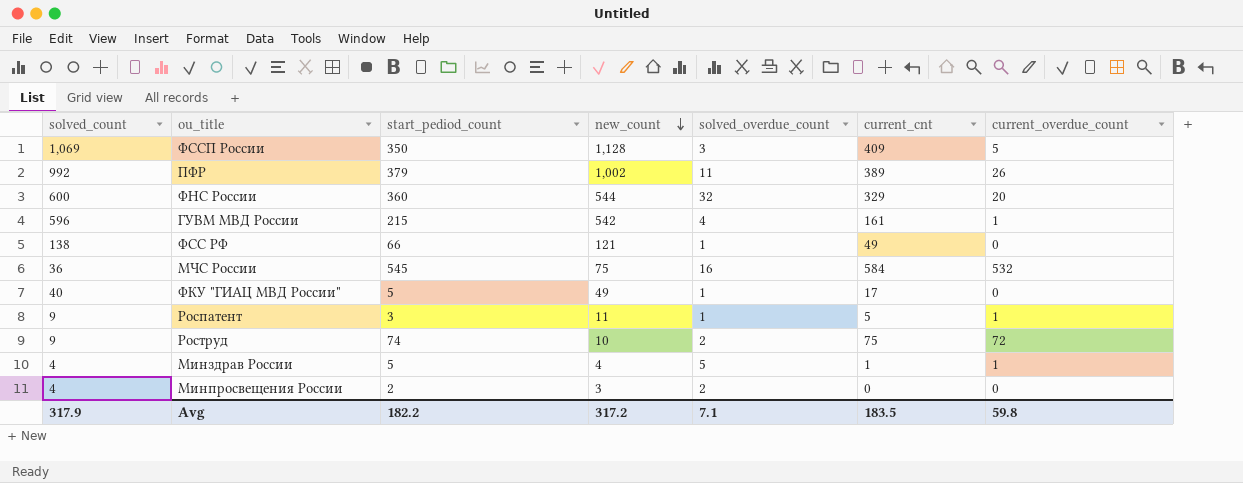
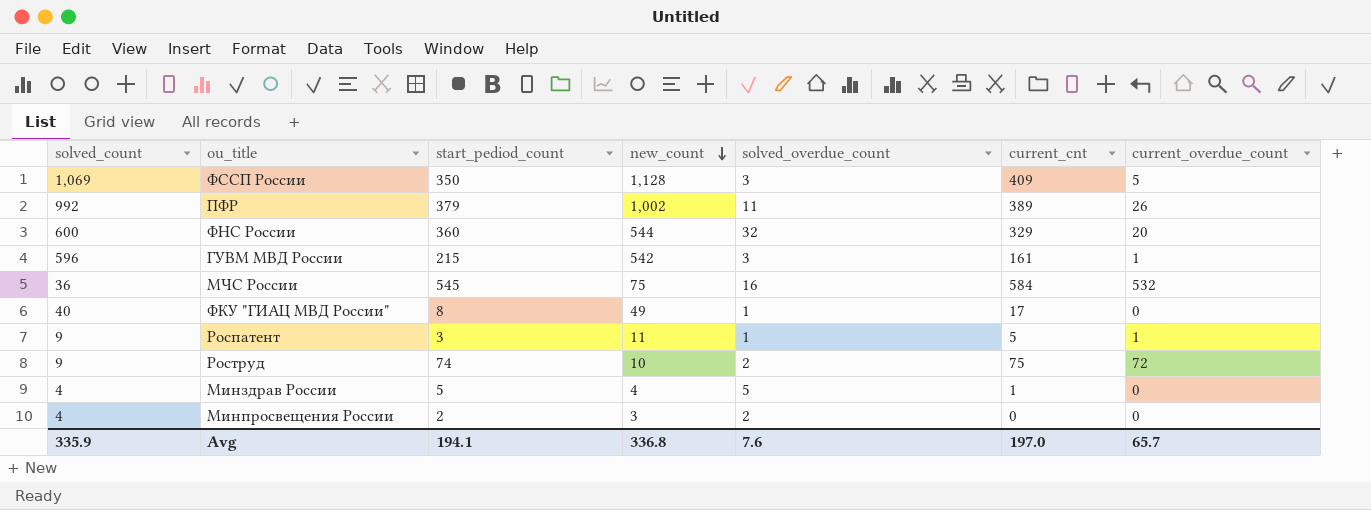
row ФСС РФ: 138 | 66 | 121 | 1 | 49 | 0 -> none
ГУВМ МВД России | solved_overdue_count: 4 -> 3
ФКУ "ГИАЦ МВД России" | start_pediod_count: 5 -> 8
Минздрав России | current_overdue_count: 1 -> 0
Avg | solved_count: 317.9 -> 335.9
Avg | start_pediod_count: 182.2 -> 194.1
Avg | new_count: 317.2 -> 336.8
Avg | solved_overdue_count: 7.1 -> 7.6
Avg | current_cnt: 183.5 -> 197.0
Avg | current_overdue_count: 59.8 -> 65.7

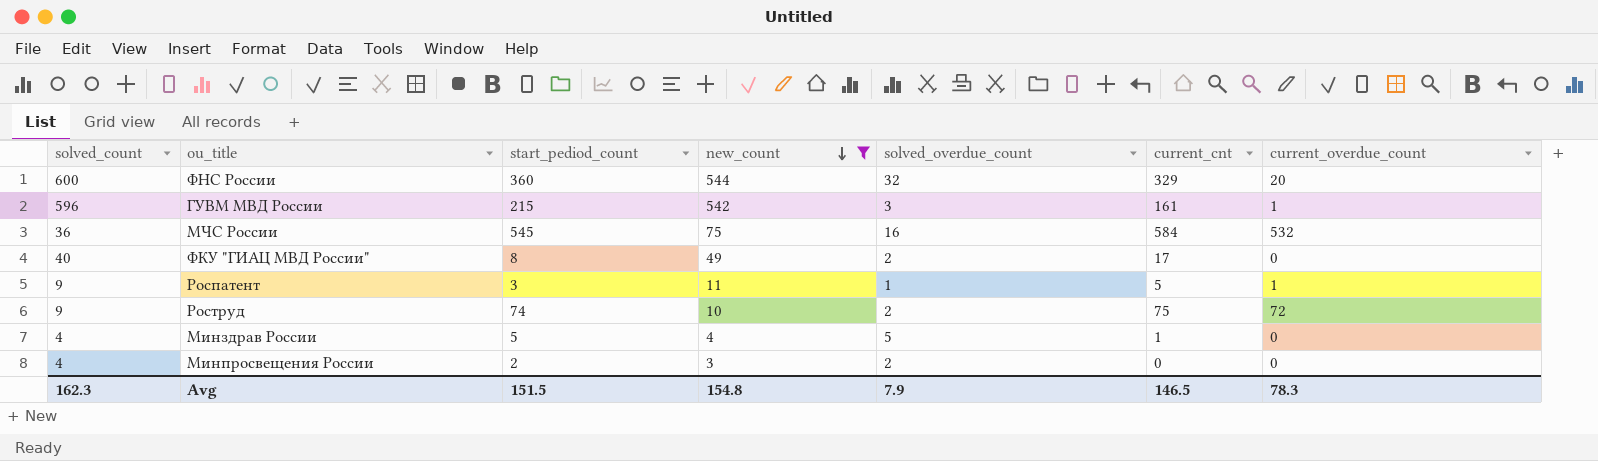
filter: none -> new_count <= 544
ФКУ "ГИАЦ МВД России" | solved_overdue_count: 1 -> 2
Avg | solved_count: 335.9 -> 162.3
Avg | start_pediod_count: 194.1 -> 151.5
Avg | new_count: 336.8 -> 154.8
Avg | solved_overdue_count: 7.6 -> 7.9
Avg | current_cnt: 197.0 -> 146.5
Avg | current_overdue_count: 65.7 -> 78.3

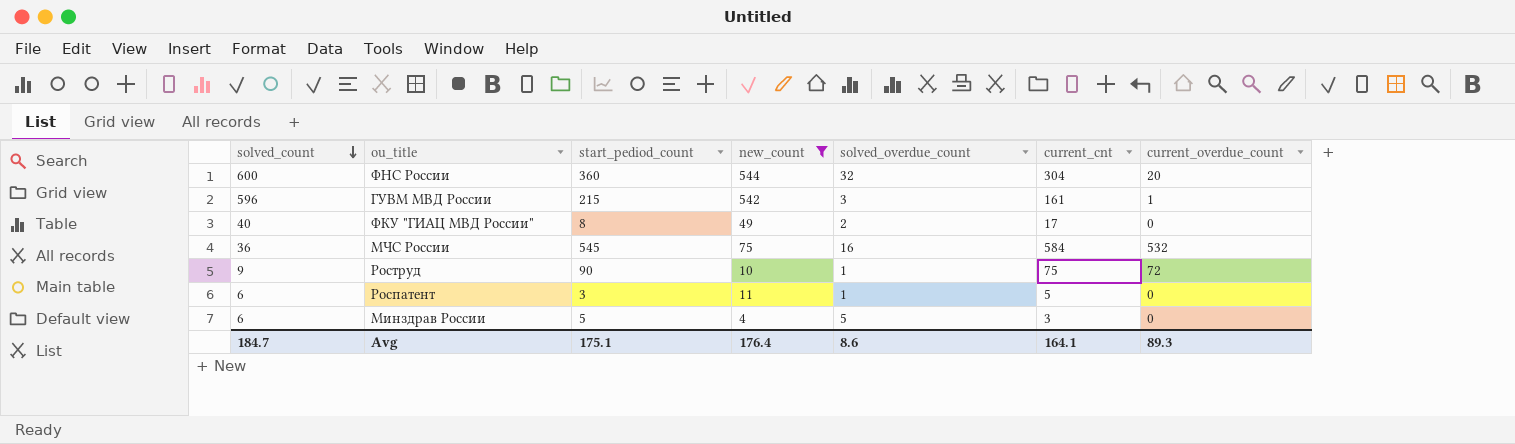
row order: new_count descending -> solved_count descending
row Минпросвещения России: 4 | 2 | 3 | 2 | 0 | 0 -> none
ФНС России | current_cnt: 329 -> 304
Роструд | start_pediod_count: 74 -> 90
Роструд | solved_overdue_count: 2 -> 1
Роспатент | solved_count: 9 -> 6
Роспатент | current_overdue_count: 1 -> 0
Минздрав России | solved_count: 4 -> 6
Минздрав России | current_cnt: 1 -> 3
Avg | solved_count: 162.3 -> 184.7
Avg | start_pediod_count: 151.5 -> 175.1
Avg | new_count: 154.8 -> 176.4
Avg | solved_overdue_count: 7.9 -> 8.6
Avg | current_cnt: 146.5 -> 164.1
Avg | current_overdue_count: 78.3 -> 89.3

